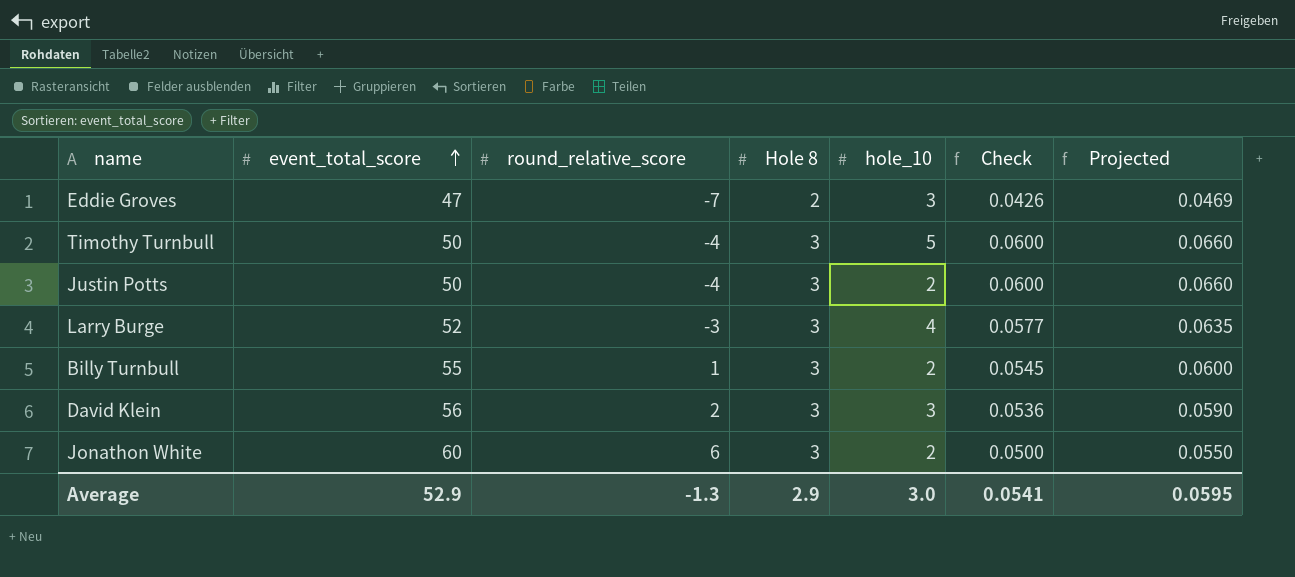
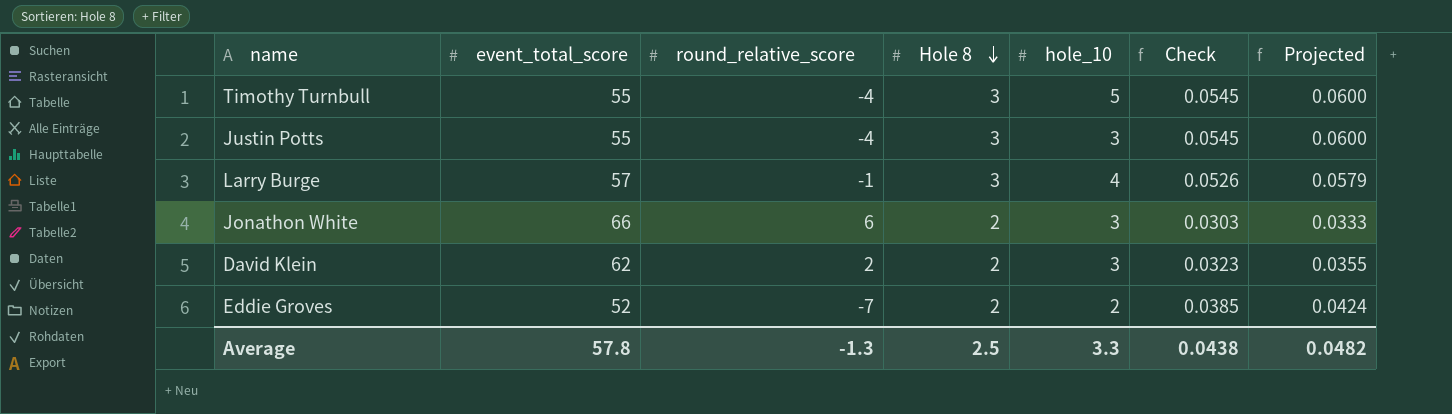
row order: event_total_score ascending -> Hole 8 descending
row Billy Turnbull: 55 | 1 | 3 | 2 | 0.0545 | 0.0600 -> none
Timothy Turnbull | event_total_score: 50 -> 55
Timothy Turnbull | Check: 0.0600 -> 0.0545
Timothy Turnbull | Projected: 0.0660 -> 0.0600
Justin Potts | event_total_score: 50 -> 55
Justin Potts | hole_10: 2 -> 3
Justin Potts | Check: 0.0600 -> 0.0545
Justin Potts | Projected: 0.0660 -> 0.0600
Larry Burge | event_total_score: 52 -> 57
Larry Burge | round_relative_score: -3 -> -1
Larry Burge | Check: 0.0577 -> 0.0526
Larry Burge | Projected: 0.0635 -> 0.0579
Jonathon White | event_total_score: 60 -> 66
Jonathon White | Hole 8: 3 -> 2
Jonathon White | hole_10: 2 -> 3
Jonathon White | Check: 0.0500 -> 0.0303
Jonathon White | Projected: 0.0550 -> 0.0333
David Klein | event_total_score: 56 -> 62
David Klein | Hole 8: 3 -> 2
David Klein | Check: 0.0536 -> 0.0323
David Klein | Projected: 0.0590 -> 0.0355
Eddie Groves | event_total_score: 47 -> 52
Eddie Groves | hole_10: 3 -> 2
Eddie Groves | Check: 0.0426 -> 0.0385
Eddie Groves | Projected: 0.0469 -> 0.0424
Average | event_total_score: 52.9 -> 57.8
Average | Hole 8: 2.9 -> 2.5
Average | hole_10: 3.0 -> 3.3
Average | Check: 0.0541 -> 0.0438
Average | Projected: 0.0595 -> 0.0482

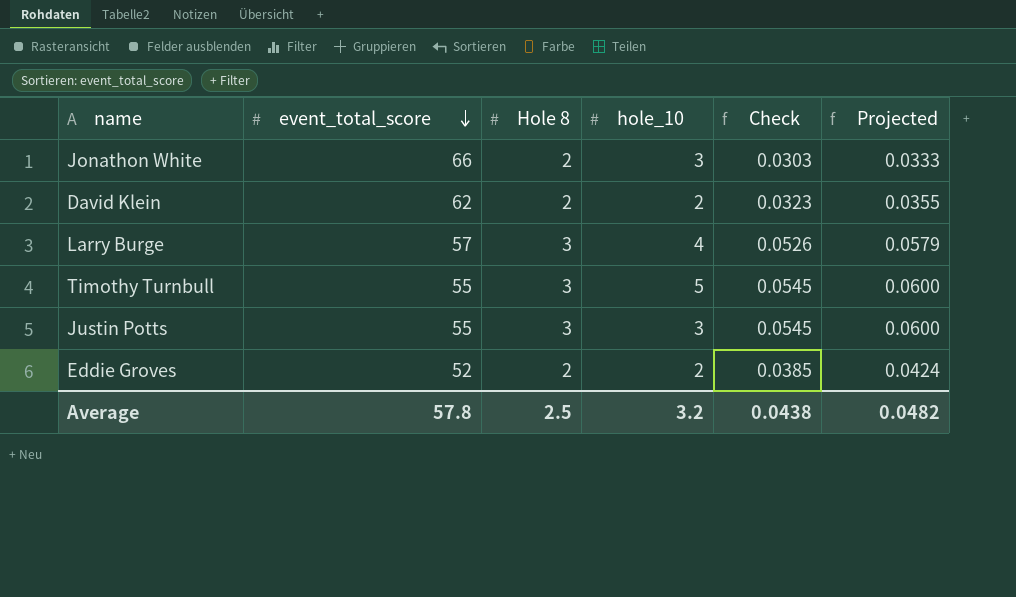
row order: Hole 8 descending -> event_total_score descending
column round_relative_score | position: 3 -> none
David Klein | hole_10: 3 -> 2
Average | hole_10: 3.3 -> 3.2

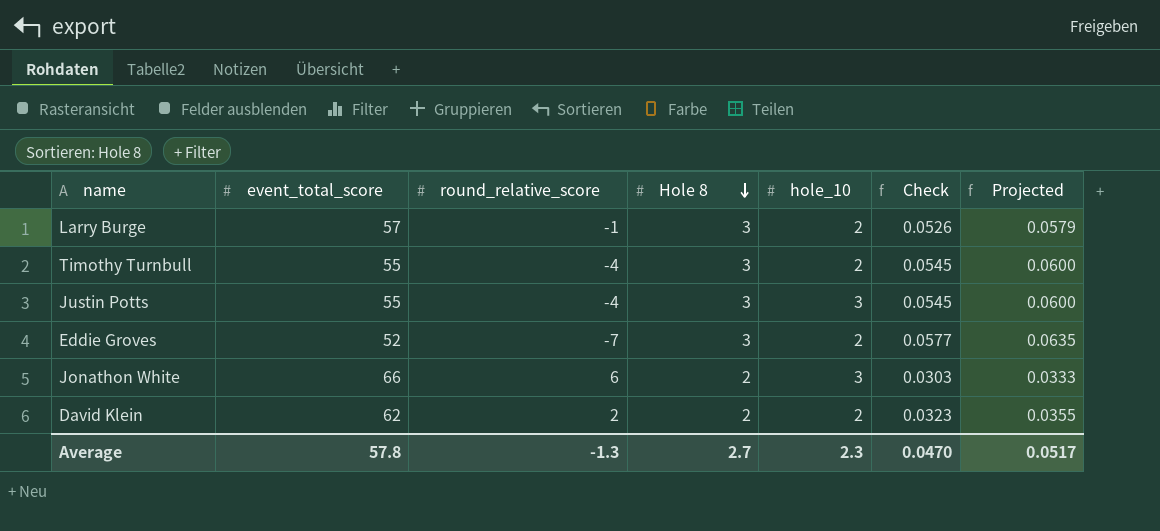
row order: event_total_score descending -> Hole 8 descending
column round_relative_score | position: none -> 3
Larry Burge | hole_10: 4 -> 2
Timothy Turnbull | hole_10: 5 -> 2
Eddie Groves | Hole 8: 2 -> 3
Eddie Groves | Check: 0.0385 -> 0.0577
Eddie Groves | Projected: 0.0424 -> 0.0635
Average | Hole 8: 2.5 -> 2.7
Average | hole_10: 3.2 -> 2.3
Average | Check: 0.0438 -> 0.0470
Average | Projected: 0.0482 -> 0.0517

